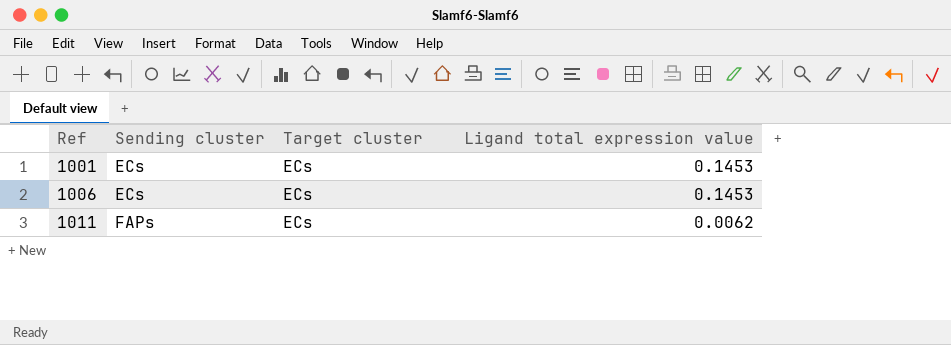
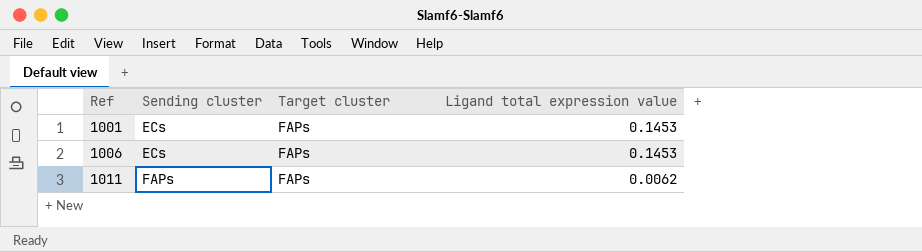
1001 | Target cluster: ECs -> FAPs
1006 | Target cluster: ECs -> FAPs
1011 | Target cluster: ECs -> FAPs

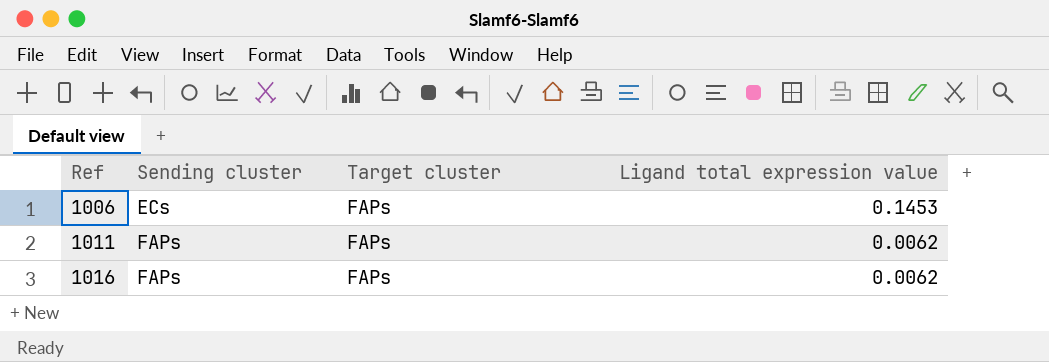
row 1001: ECs | FAPs | 0.1453 -> none
row 1016: none -> FAPs | FAPs | 0.0062

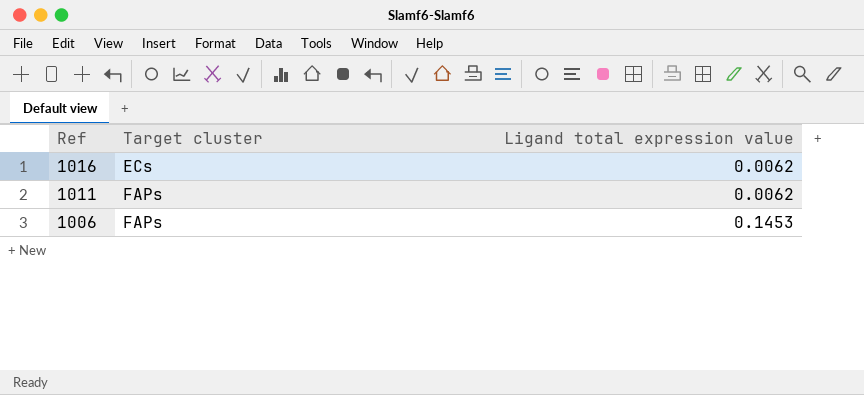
row order: Ref ascending -> Ref descending
column Sending cluster | position: 2 -> none
1016 | Target cluster: FAPs -> ECs

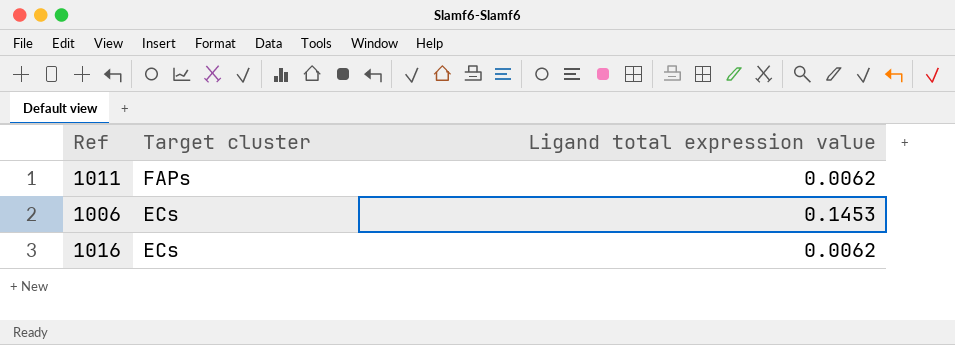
row order: Ref descending -> Target cluster descending
1006 | Target cluster: FAPs -> ECs

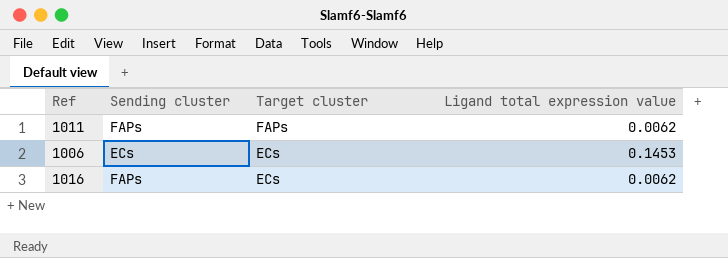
column Sending cluster | position: none -> 2

